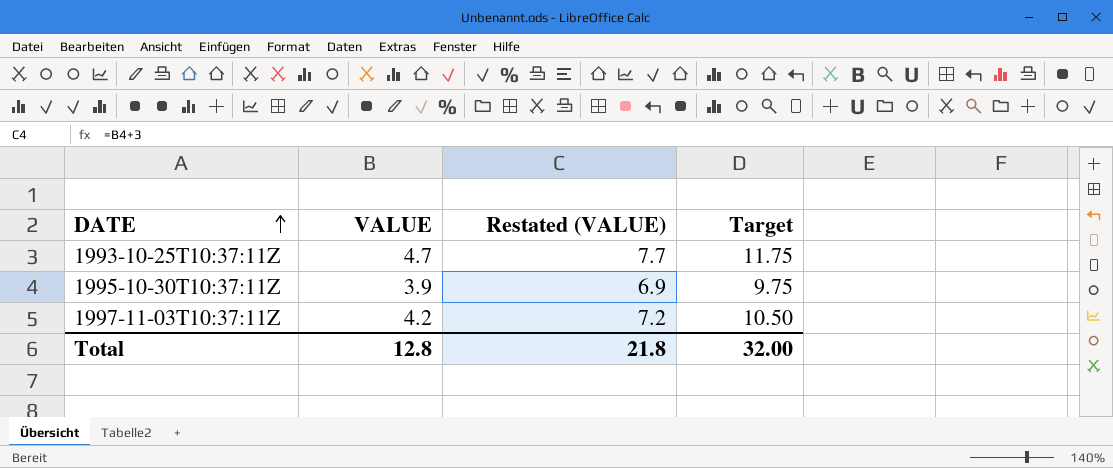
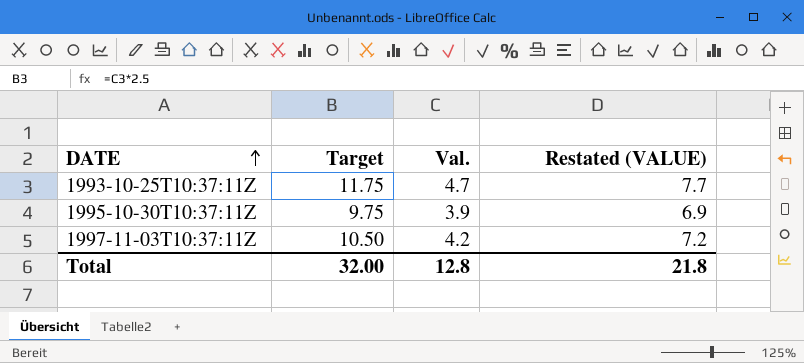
column Target | position: 4 -> 2
column name: VALUE -> Val.

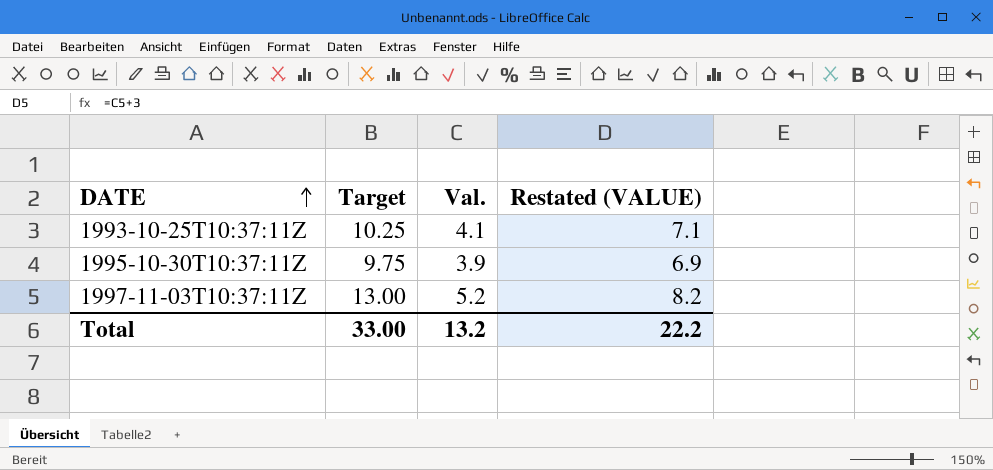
1993-10-25T10:37:11Z | Target: 11.75 -> 10.25
1993-10-25T10:37:11Z | Val.: 4.7 -> 4.1
1993-10-25T10:37:11Z | Restated (VALUE): 7.7 -> 7.1
1997-11-03T10:37:11Z | Target: 10.50 -> 13.00
1997-11-03T10:37:11Z | Val.: 4.2 -> 5.2
1997-11-03T10:37:11Z | Restated (VALUE): 7.2 -> 8.2
Total | Target: 32.00 -> 33.00
Total | Val.: 12.8 -> 13.2
Total | Restated (VALUE): 21.8 -> 22.2

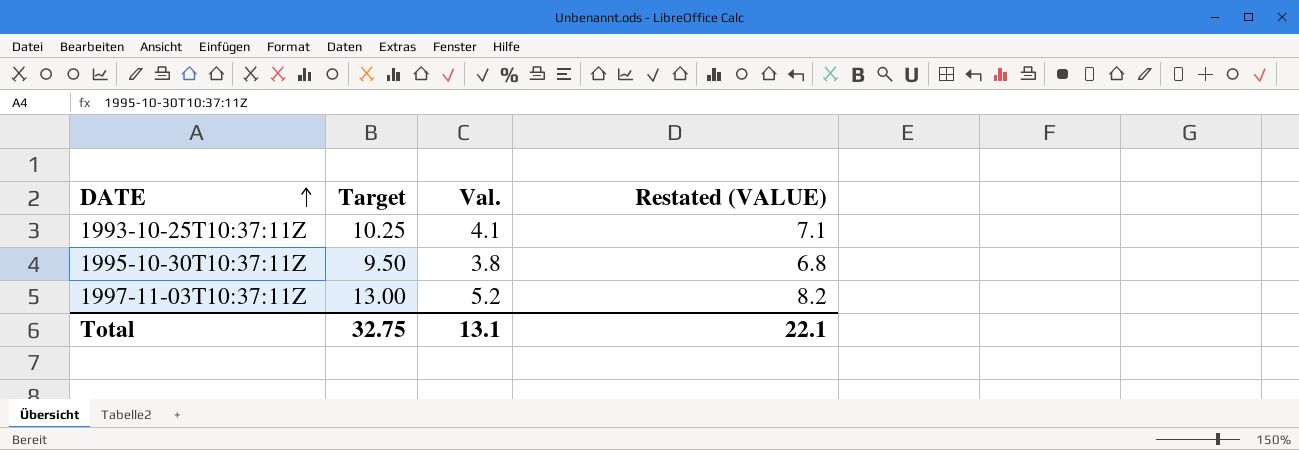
1995-10-30T10:37:11Z | Target: 9.75 -> 9.50
1995-10-30T10:37:11Z | Val.: 3.9 -> 3.8
1995-10-30T10:37:11Z | Restated (VALUE): 6.9 -> 6.8
Total | Target: 33.00 -> 32.75
Total | Val.: 13.2 -> 13.1
Total | Restated (VALUE): 22.2 -> 22.1

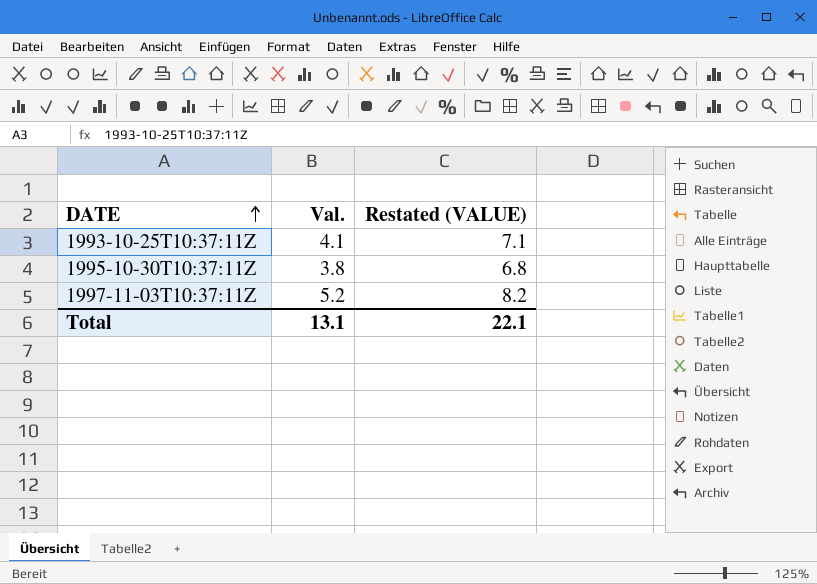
column Target | formula: [Val.] * 2.5 -> none

